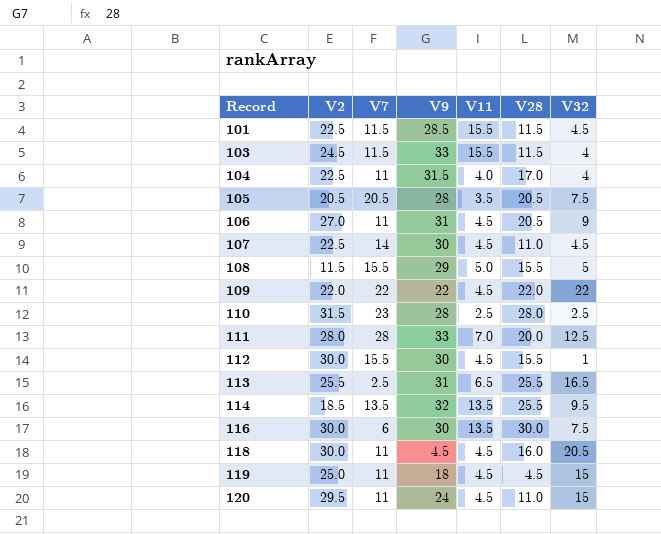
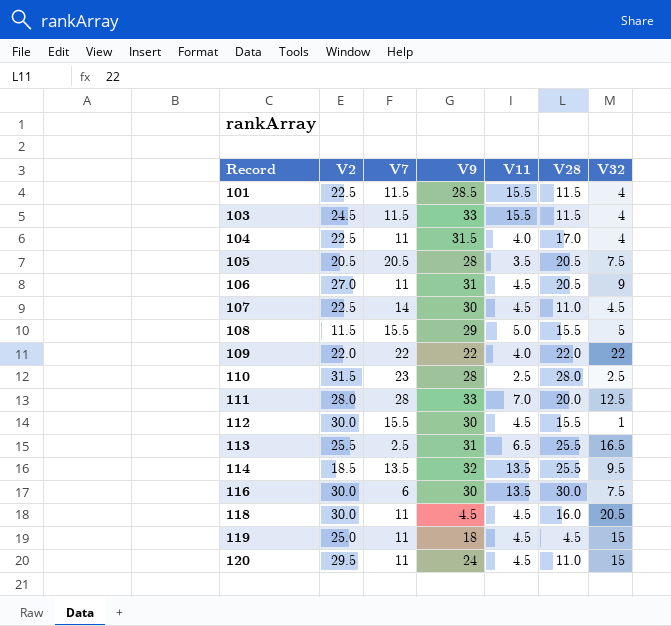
101 | V32: 4.5 -> 4
109 | V11: 4.5 -> 4.0

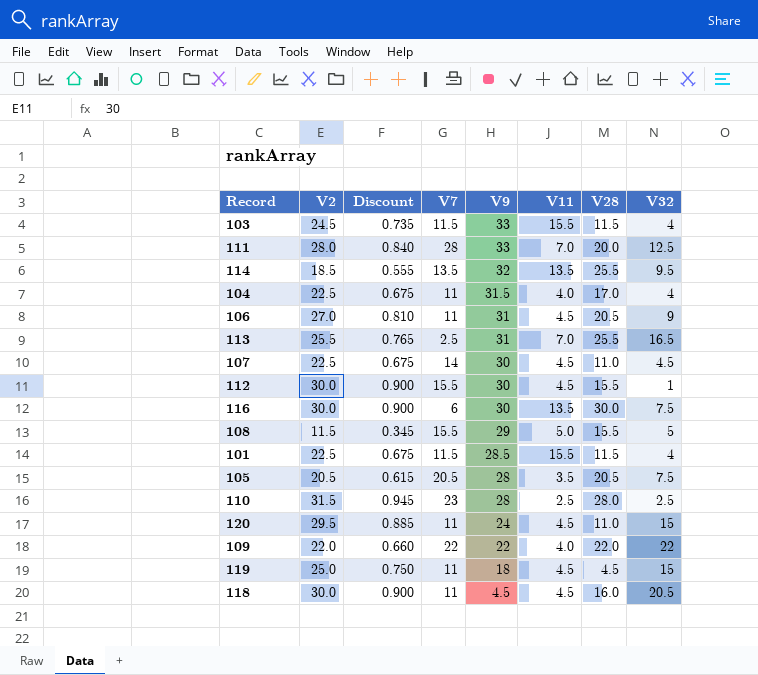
row order: Record ascending -> V9 descending
column Discount | formula: none -> [V2] * 0.03
113 | V11: 6.5 -> 7.0

